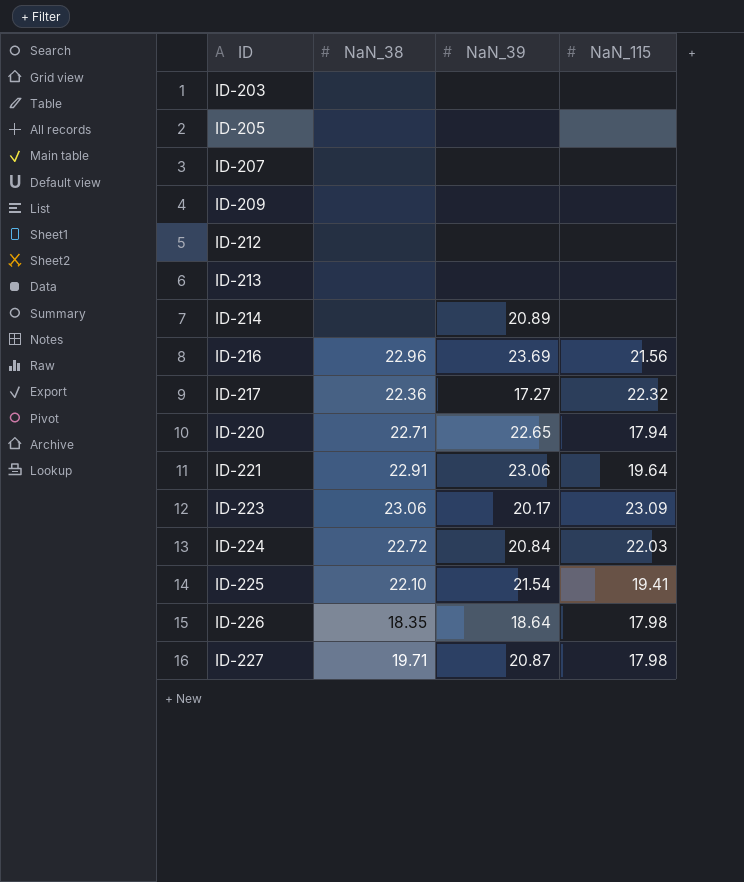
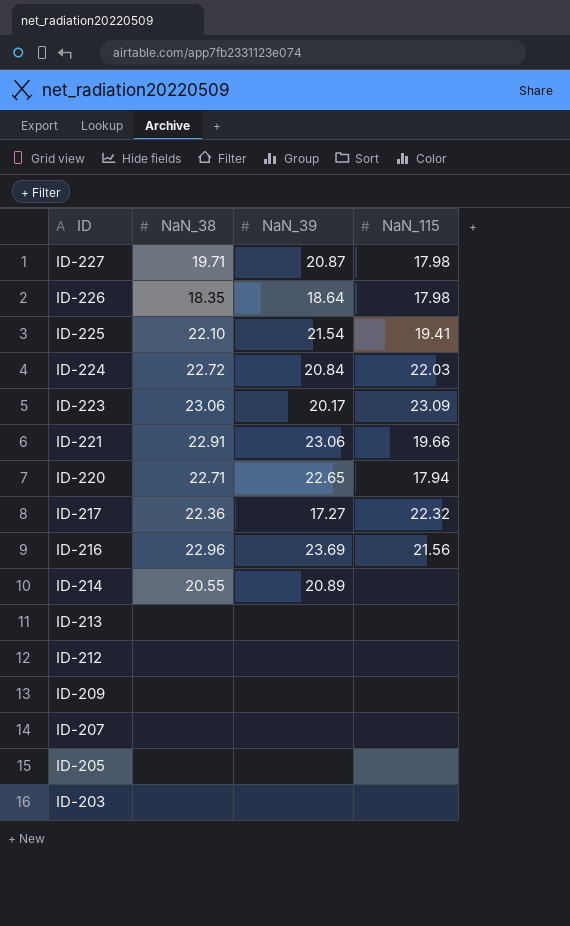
row order: ID ascending -> ID descending
ID-221 | NaN_115: 19.64 -> 19.66
ID-214 | NaN_38: none -> 20.55

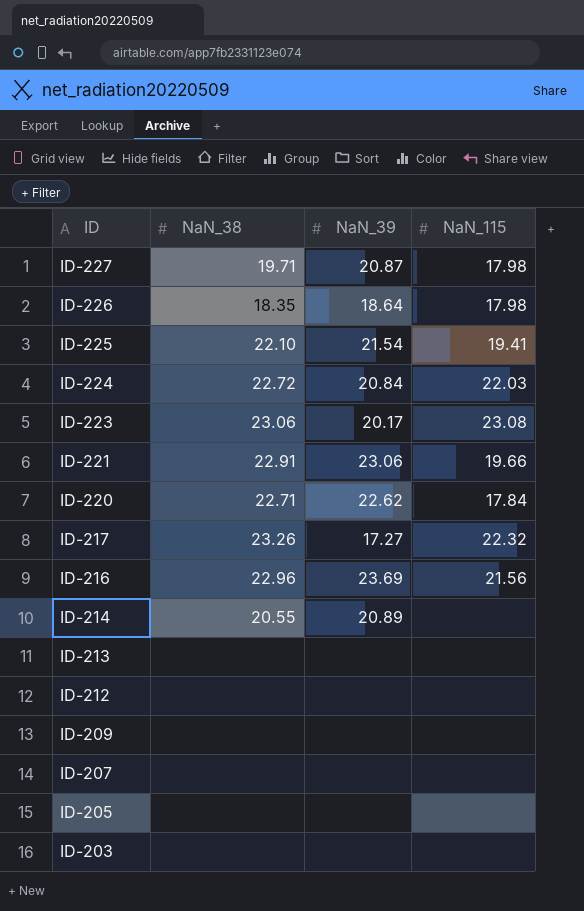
ID-223 | NaN_115: 23.09 -> 23.08
ID-220 | NaN_39: 22.65 -> 22.62
ID-220 | NaN_115: 17.94 -> 17.84
ID-217 | NaN_38: 22.36 -> 23.26

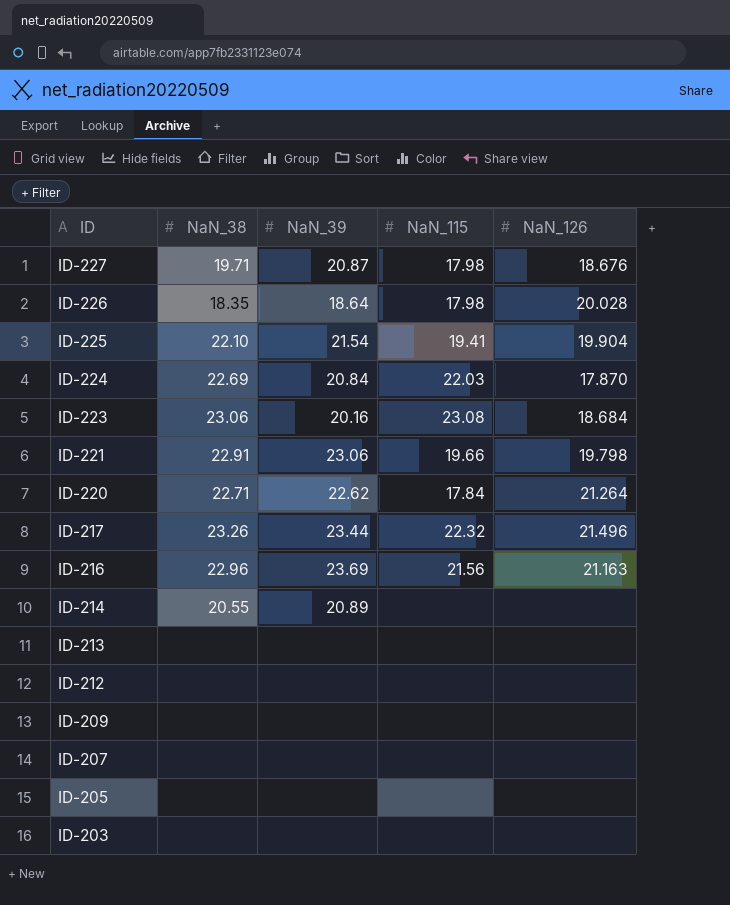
column NaN_126 | position: none -> 5
ID-224 | NaN_38: 22.72 -> 22.69
ID-223 | NaN_39: 20.17 -> 20.16
ID-217 | NaN_39: 17.27 -> 23.44

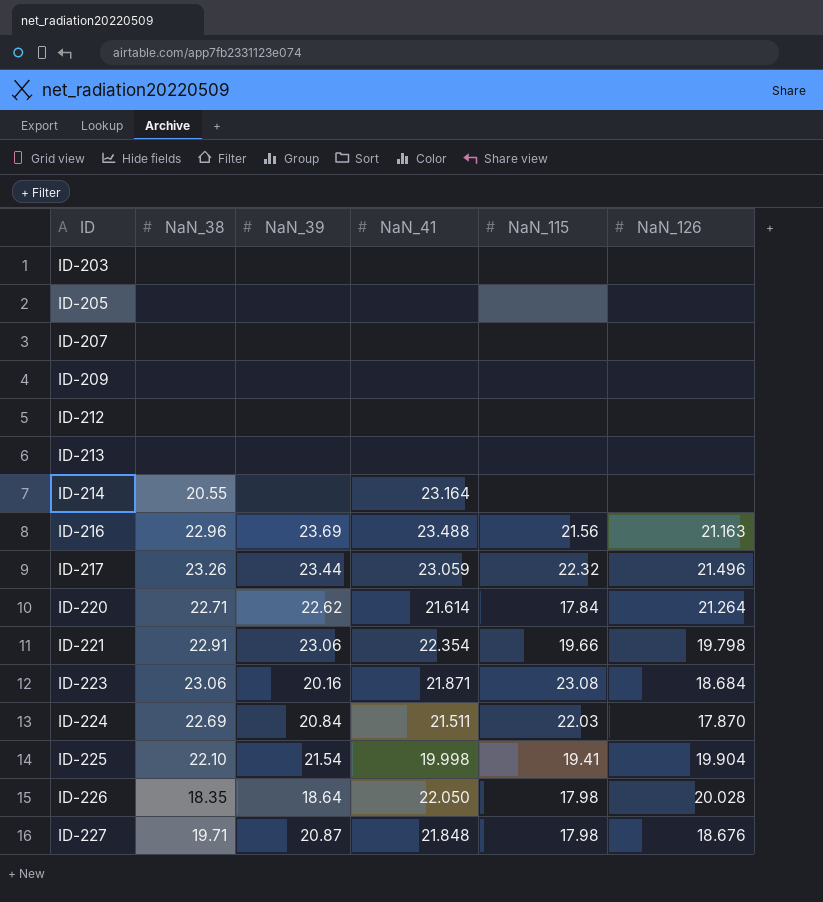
row order: ID descending -> ID ascending
column NaN_41 | position: none -> 4
ID-214 | NaN_39: 20.89 -> none

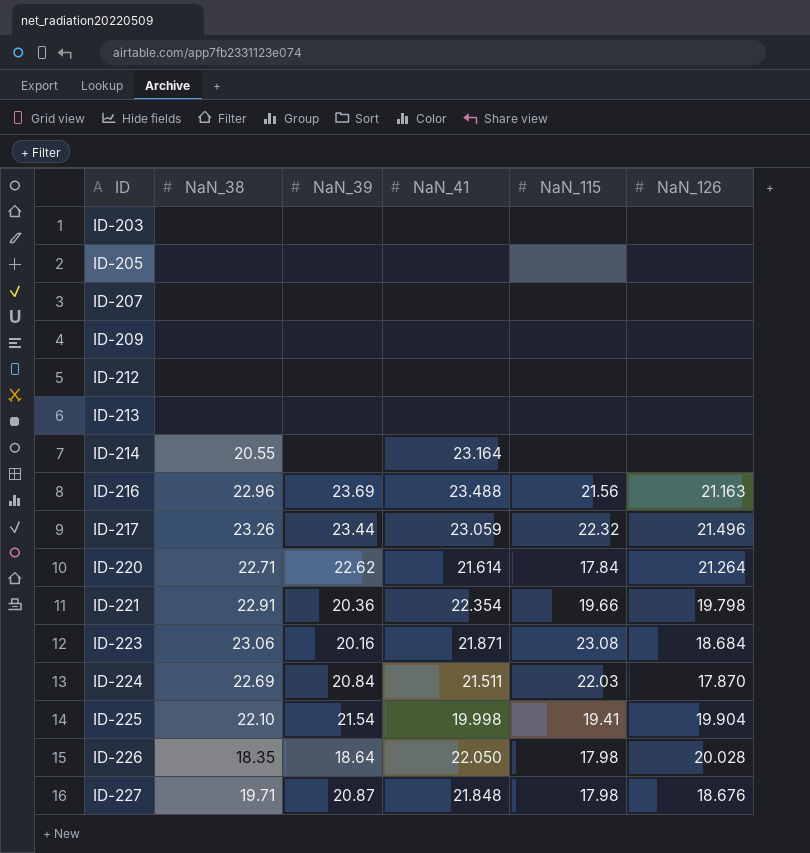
ID-221 | NaN_39: 23.06 -> 20.36

